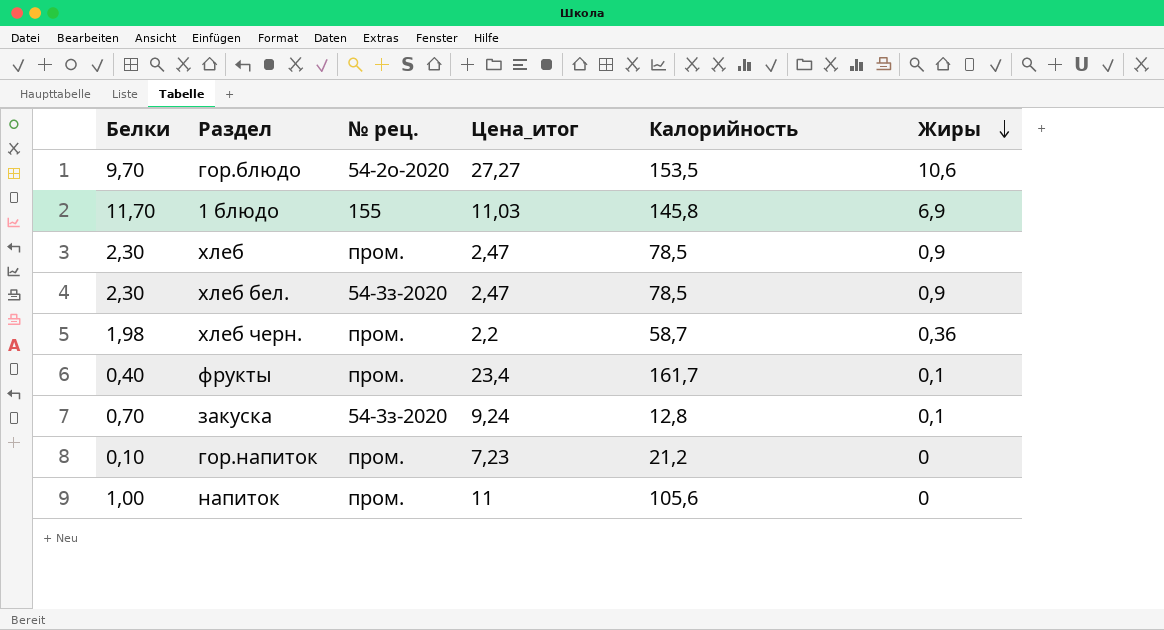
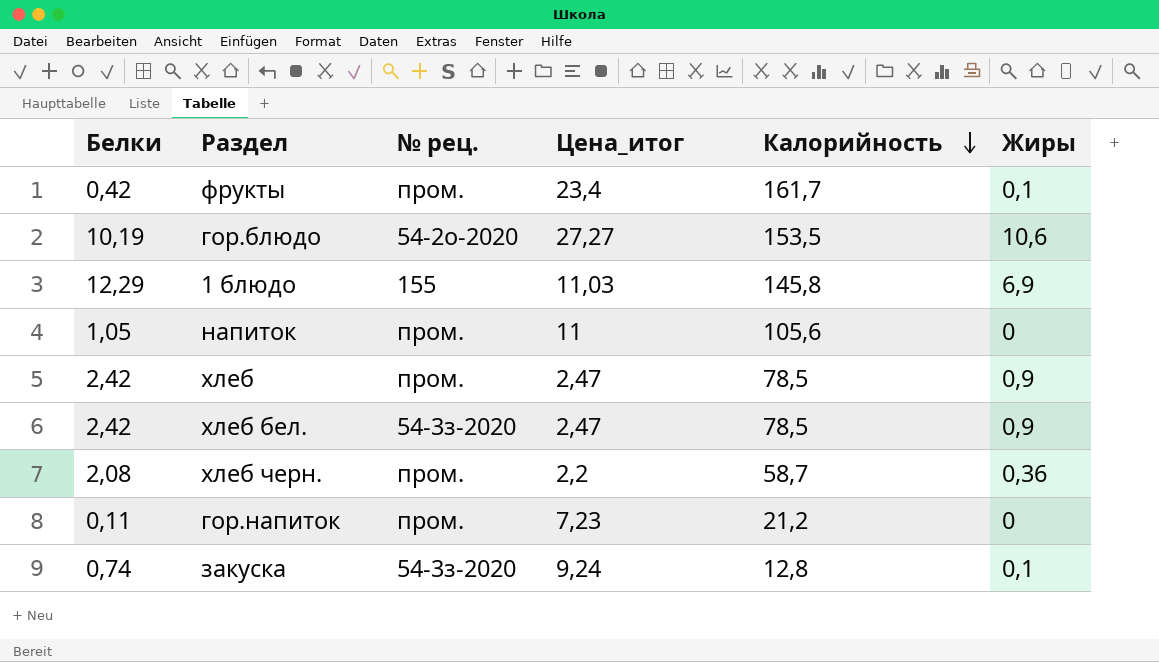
row order: Жиры descending -> Калорийность descending
фрукты | Белки: 0,40 -> 0,42
гор.блюдо | Белки: 9,70 -> 10,19
1 блюдо | Белки: 11,70 -> 12,29
напиток | Белки: 1,00 -> 1,05
хлеб | Белки: 2,30 -> 2,42
хлеб бел. | Белки: 2,30 -> 2,42
хлеб черн. | Белки: 1,98 -> 2,08
гор.напиток | Белки: 0,10 -> 0,11
закуска | Белки: 0,70 -> 0,74

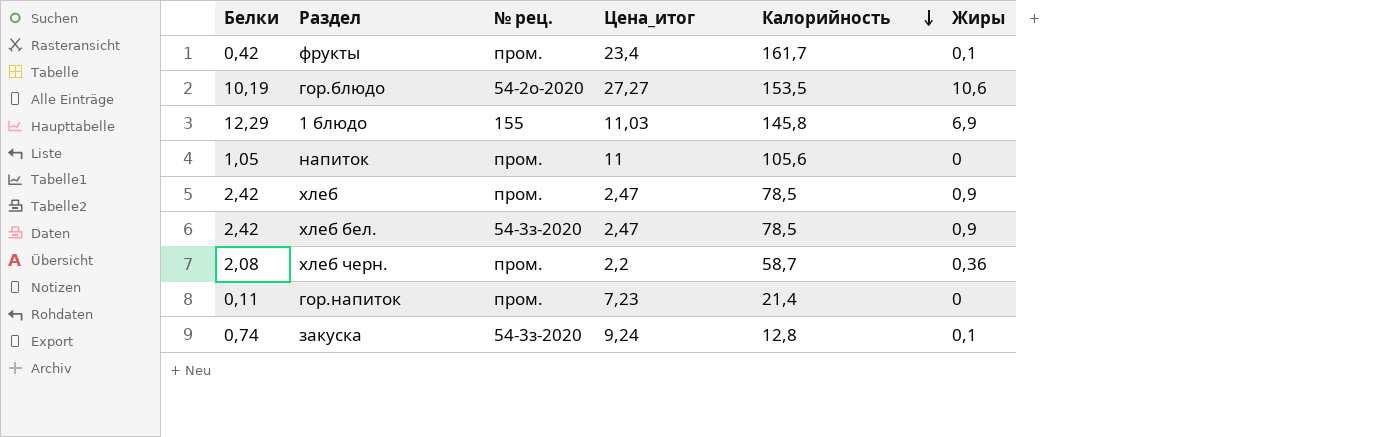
гор.напиток | Калорийность: 21,2 -> 21,4

